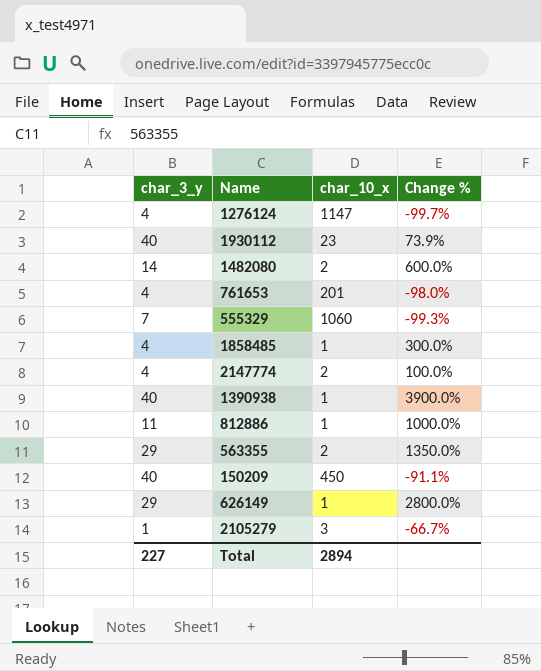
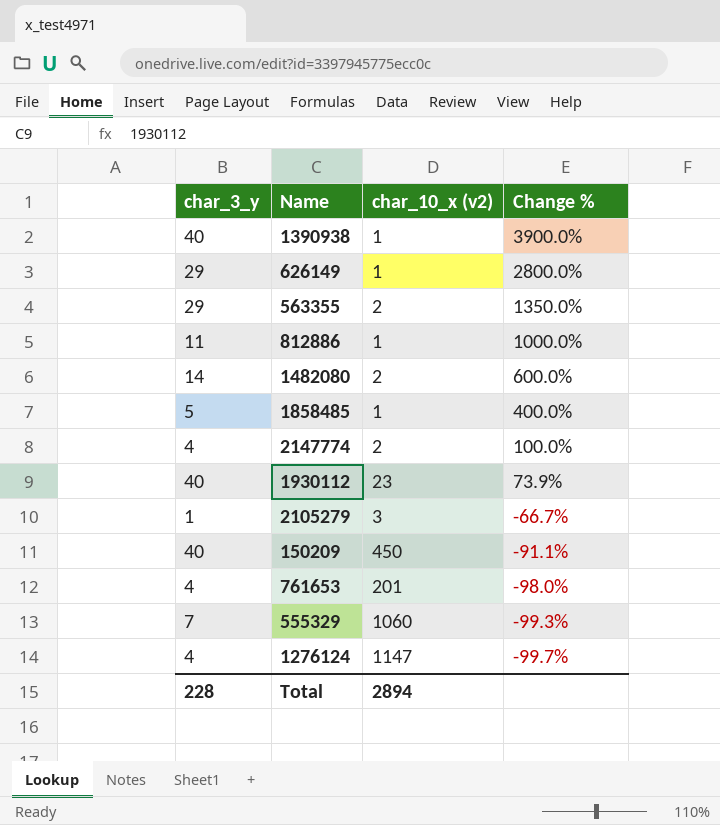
row order: none -> Change % descending
column name: char_10_x -> char_10_x (v2)
1858485 | char_3_y: 4 -> 5
1858485 | Change %: 300.0% -> 400.0%
Total | char_3_y: 227 -> 228

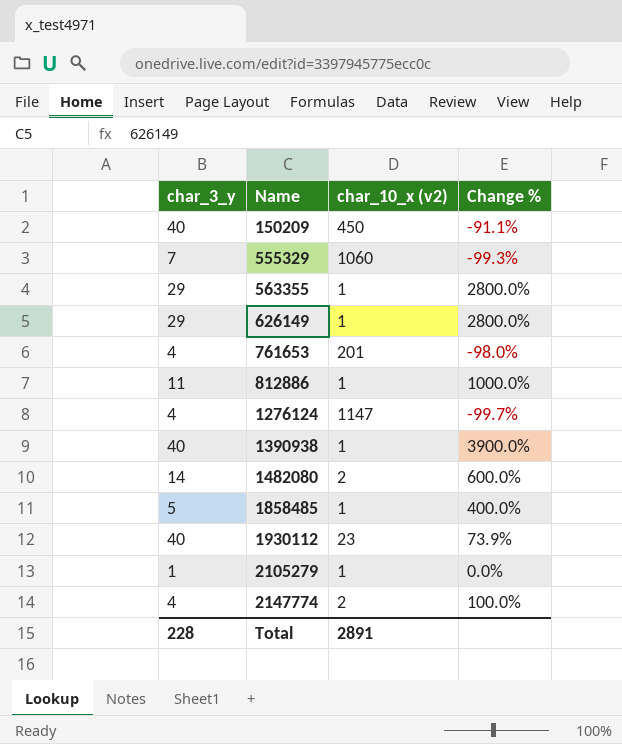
row order: Change % descending -> Name ascending
563355 | char_10_x (v2): 2 -> 1
563355 | Change %: 1350.0% -> 2800.0%
2105279 | char_10_x (v2): 3 -> 1
2105279 | Change %: -66.7% -> 0.0%
Total | char_10_x (v2): 2894 -> 2891

